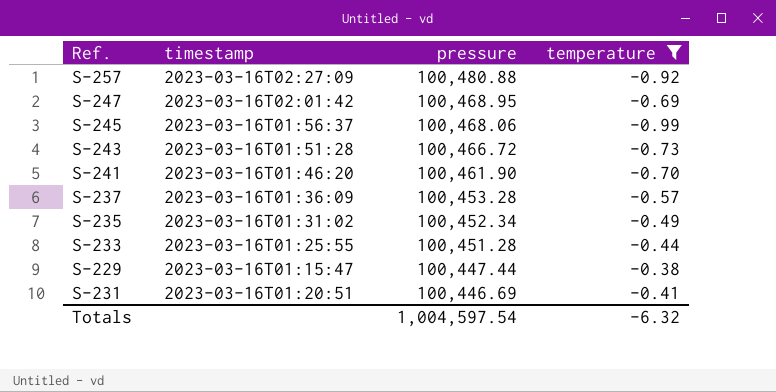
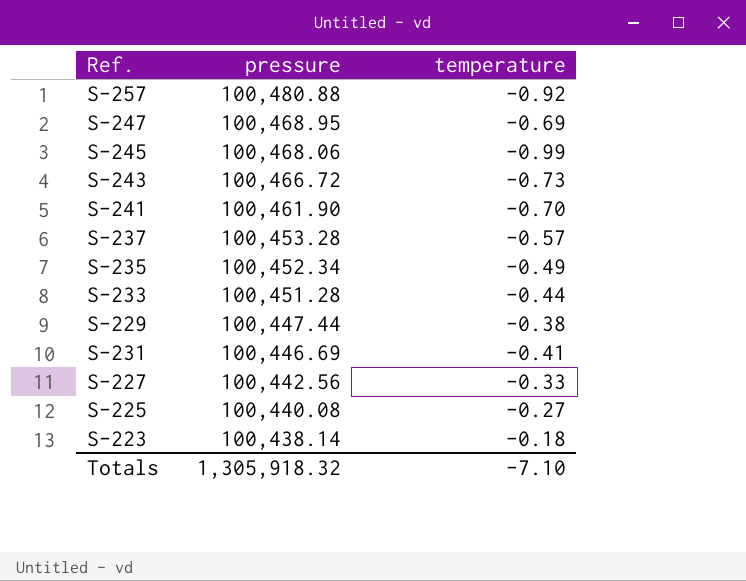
filter: temperature <= -0.38 -> none
column timestamp | position: 2 -> none
Totals | pressure: 1,004,597.54 -> 1,305,918.32
Totals | temperature: -6.32 -> -7.10

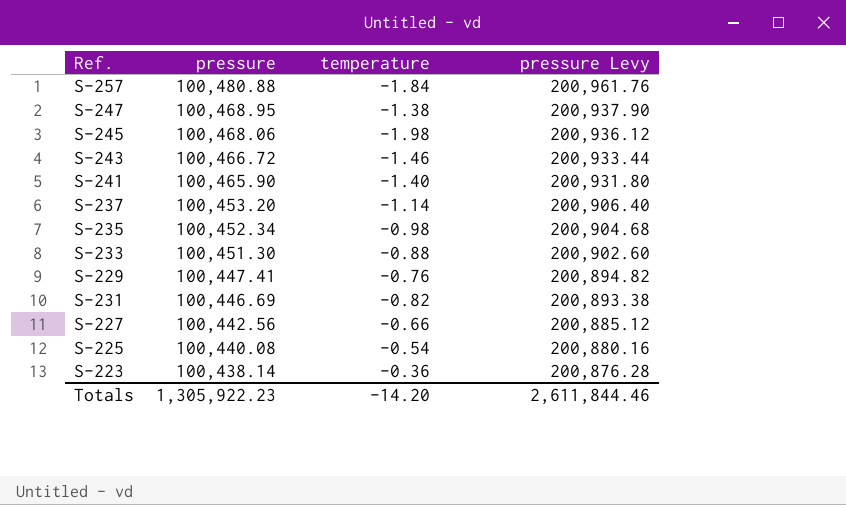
column pressure Levy | formula: none -> [pressure] * 2
S-257 | temperature: -0.92 -> -1.84
S-247 | temperature: -0.69 -> -1.38
S-245 | temperature: -0.99 -> -1.98
S-243 | temperature: -0.73 -> -1.46
S-241 | pressure: 100,461.90 -> 100,465.90
S-241 | temperature: -0.70 -> -1.40
S-237 | pressure: 100,453.28 -> 100,453.20
S-237 | temperature: -0.57 -> -1.14
S-235 | temperature: -0.49 -> -0.98
S-233 | pressure: 100,451.28 -> 100,451.30
S-233 | temperature: -0.44 -> -0.88
S-229 | pressure: 100,447.44 -> 100,447.41
S-229 | temperature: -0.38 -> -0.76
S-231 | temperature: -0.41 -> -0.82
S-227 | temperature: -0.33 -> -0.66
S-225 | temperature: -0.27 -> -0.54
S-223 | temperature: -0.18 -> -0.36
Totals | pressure: 1,305,918.32 -> 1,305,922.23
Totals | temperature: -7.10 -> -14.20

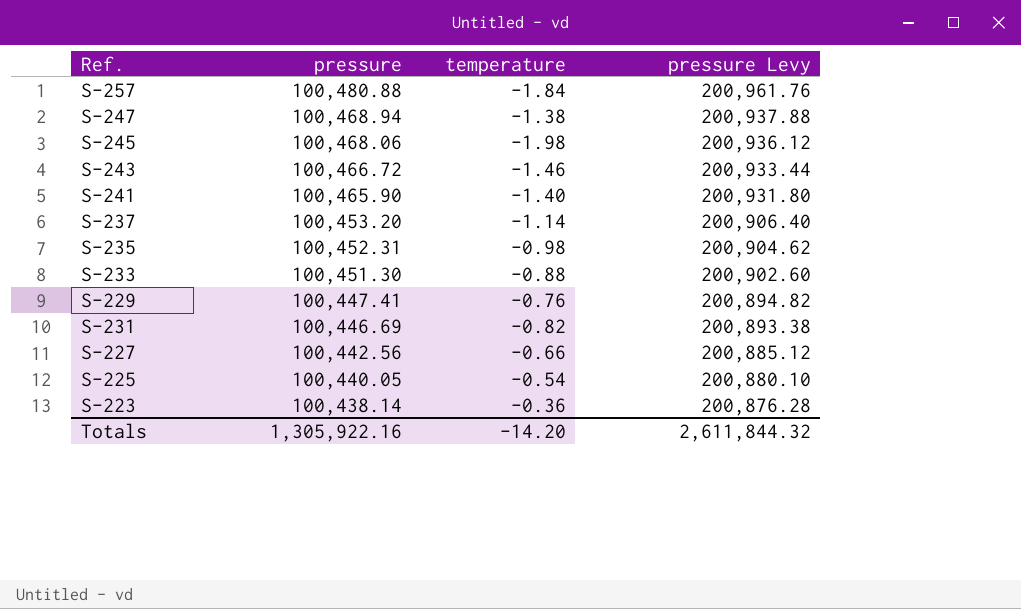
S-247 | pressure: 100,468.95 -> 100,468.94
S-247 | pressure Levy: 200,937.90 -> 200,937.88
S-235 | pressure: 100,452.34 -> 100,452.31
S-235 | pressure Levy: 200,904.68 -> 200,904.62
S-225 | pressure: 100,440.08 -> 100,440.05
S-225 | pressure Levy: 200,880.16 -> 200,880.10
Totals | pressure: 1,305,922.23 -> 1,305,922.16
Totals | pressure Levy: 2,611,844.46 -> 2,611,844.32

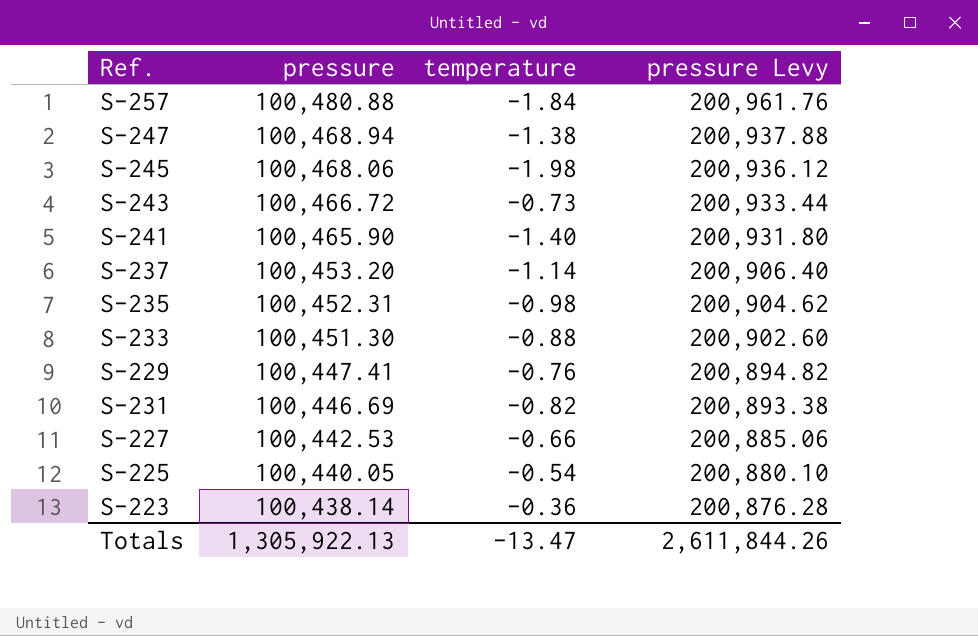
S-243 | temperature: -1.46 -> -0.73
S-227 | pressure: 100,442.56 -> 100,442.53
S-227 | pressure Levy: 200,885.12 -> 200,885.06
Totals | pressure: 1,305,922.16 -> 1,305,922.13
Totals | temperature: -14.20 -> -13.47
Totals | pressure Levy: 2,611,844.32 -> 2,611,844.26

